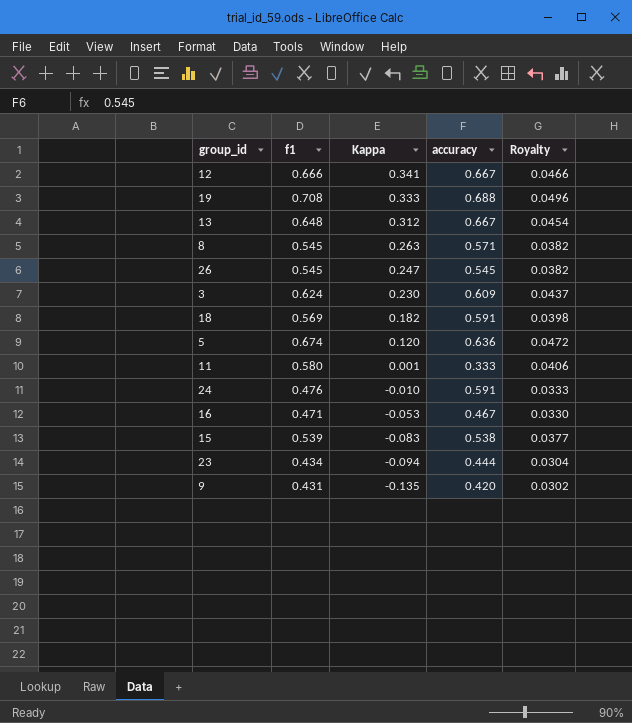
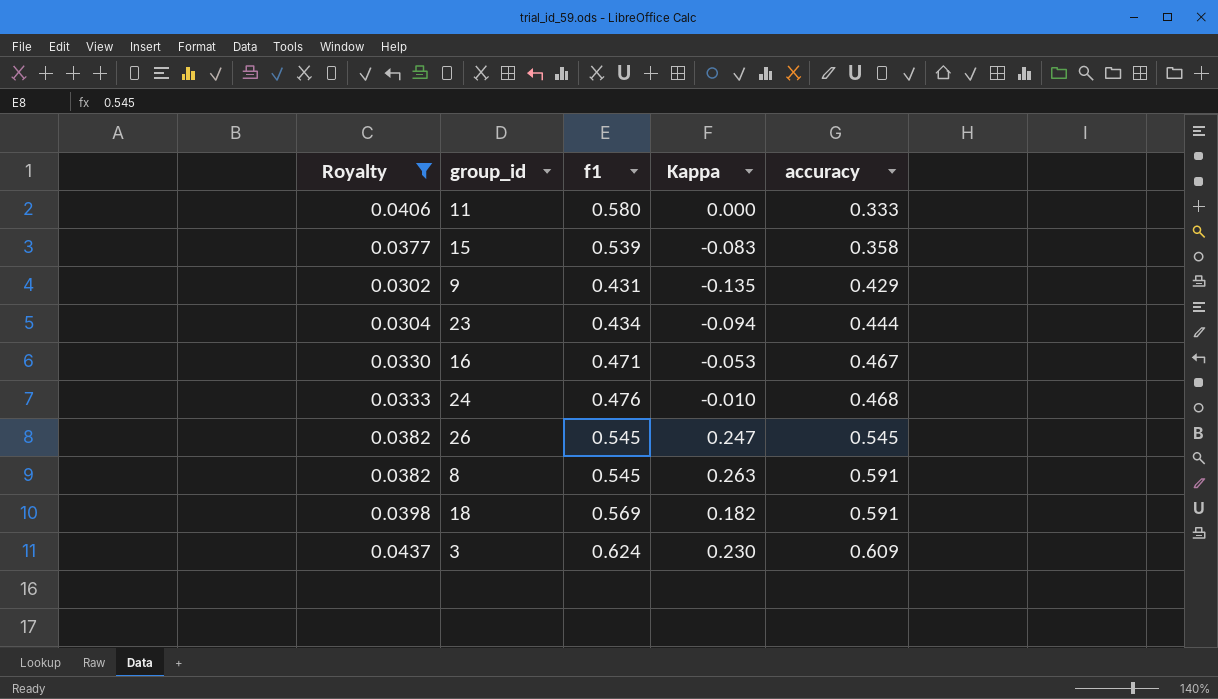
filter: none -> Royalty <= 0.0437
row order: Kappa descending -> accuracy ascending
column Royalty | position: 5 -> 1
11 | Kappa: 0.001 -> 0.000
15 | accuracy: 0.538 -> 0.358
9 | accuracy: 0.420 -> 0.429
24 | accuracy: 0.591 -> 0.468
8 | accuracy: 0.571 -> 0.591

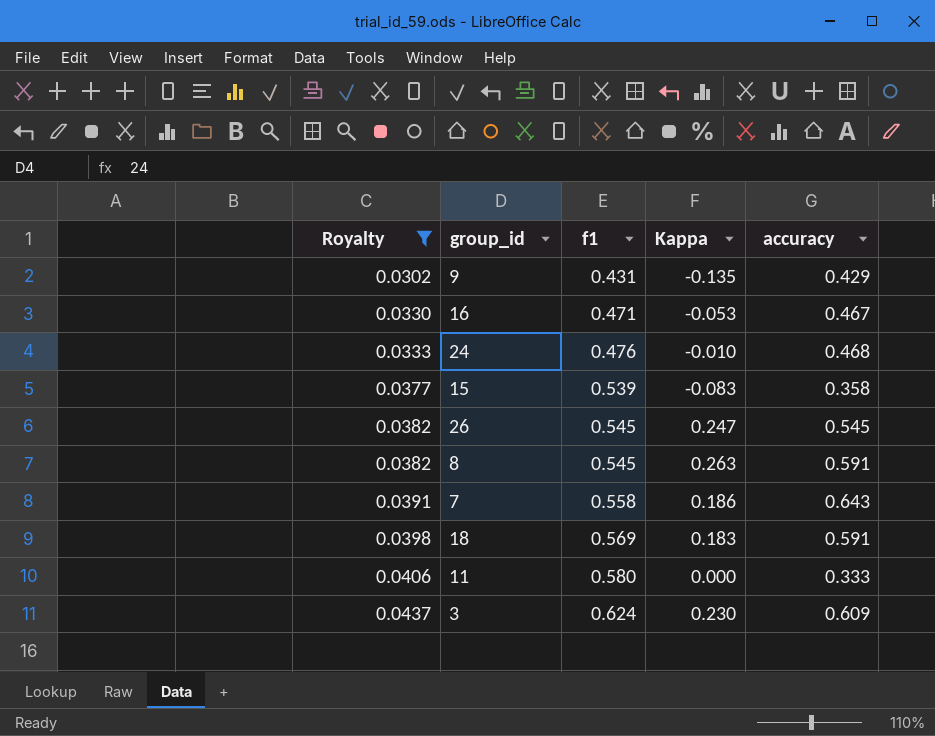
row order: accuracy ascending -> Royalty ascending
row 23: 0.0304 | 0.434 | -0.094 | 0.444 -> none
row 7: none -> 0.0391 | 0.558 | 0.186 | 0.643
18 | Kappa: 0.182 -> 0.183

